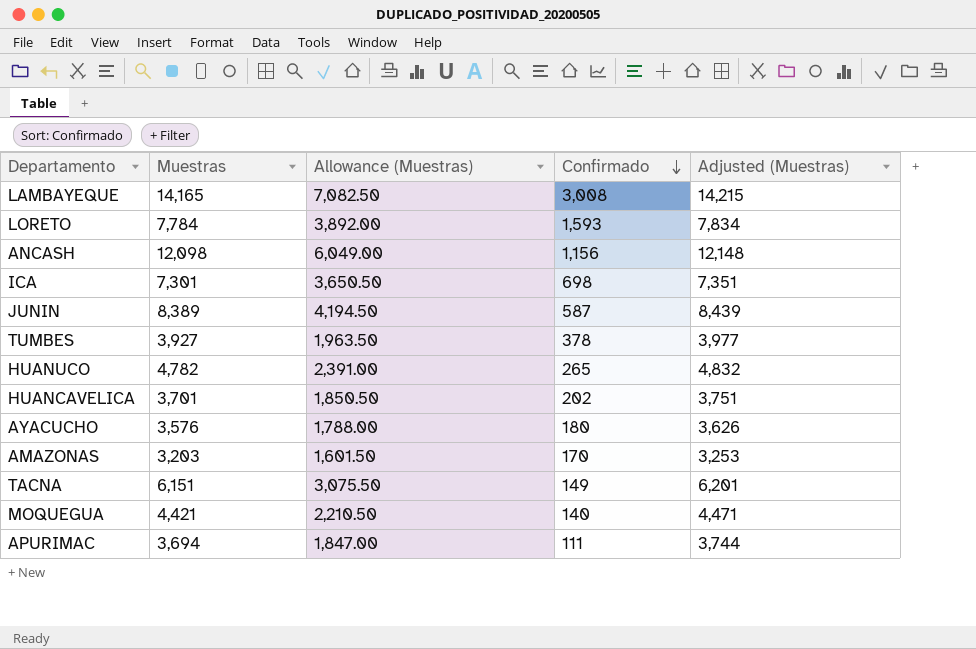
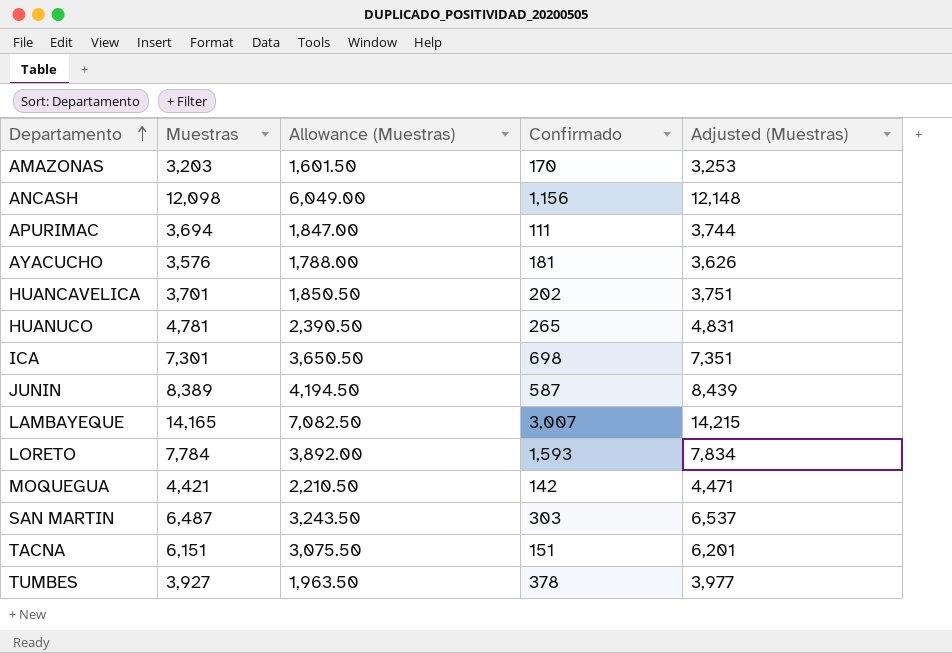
row order: Confirmado descending -> Departamento ascending
AYACUCHO | Confirmado: 180 -> 181
HUANUCO | Muestras: 4,782 -> 4,781
HUANUCO | Allowance (Muestras): 2,391.00 -> 2,390.50
HUANUCO | Adjusted (Muestras): 4,832 -> 4,831
LAMBAYEQUE | Confirmado: 3,008 -> 3,007
MOQUEGUA | Confirmado: 140 -> 142
row SAN MARTIN: none -> 6,487 | 3,243.50 | 303 | 6,537
TACNA | Confirmado: 149 -> 151

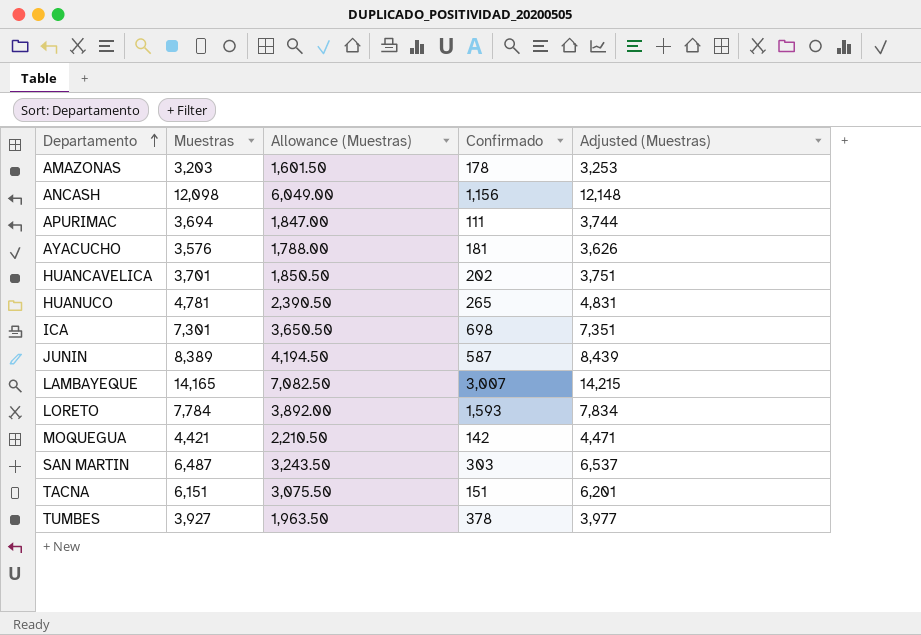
AMAZONAS | Confirmado: 170 -> 178

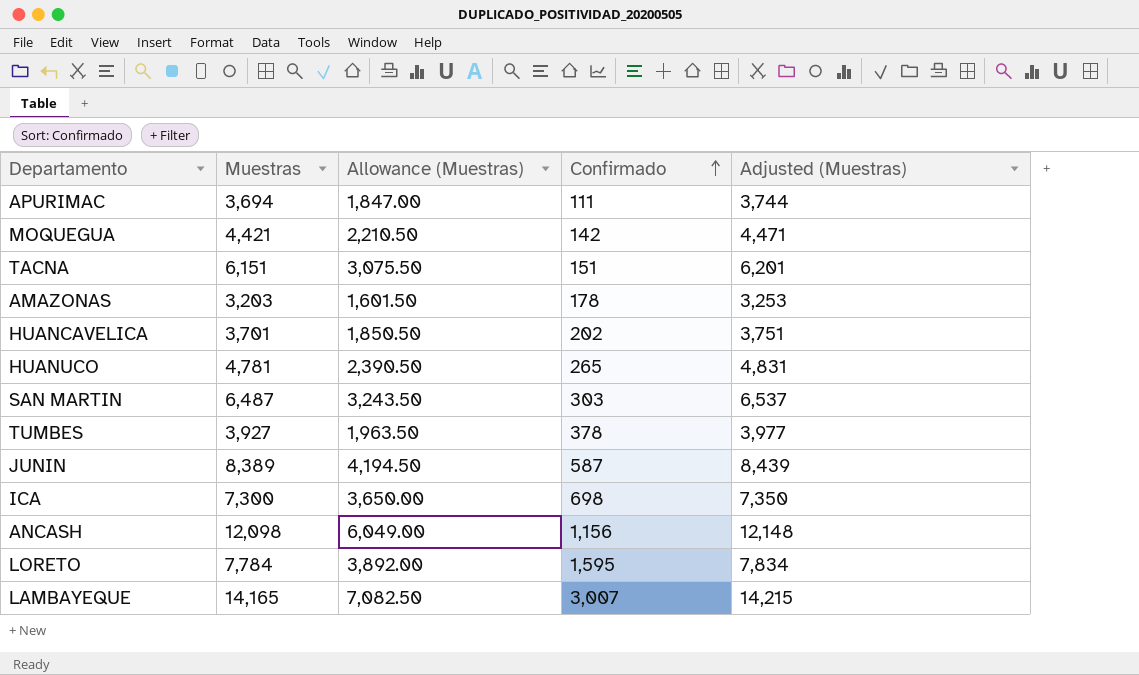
row order: Departamento ascending -> Confirmado ascending
row AYACUCHO: 3,576 | 1,788.00 | 181 | 3,626 -> none
ICA | Muestras: 7,301 -> 7,300
ICA | Allowance (Muestras): 3,650.50 -> 3,650.00
ICA | Adjusted (Muestras): 7,351 -> 7,350
LORETO | Confirmado: 1,593 -> 1,595

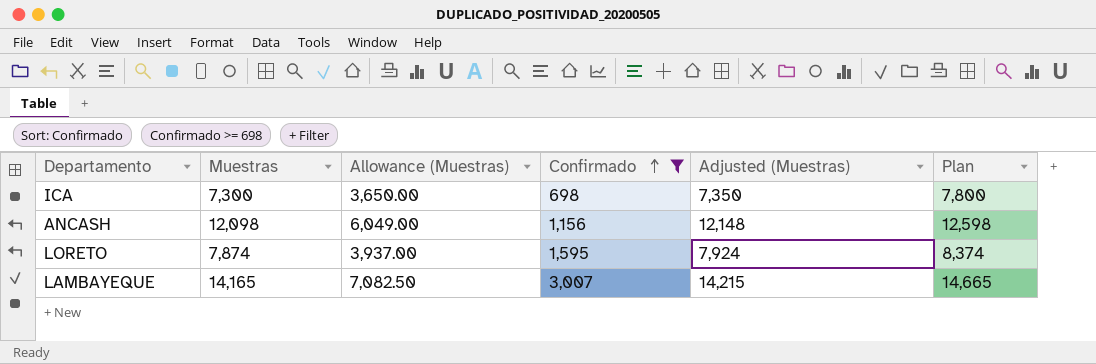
filter: none -> Confirmado >= 698
column Plan | formula: none -> [Muestras] + 500
LORETO | Muestras: 7,784 -> 7,874
LORETO | Allowance (Muestras): 3,892.00 -> 3,937.00
LORETO | Adjusted (Muestras): 7,834 -> 7,924

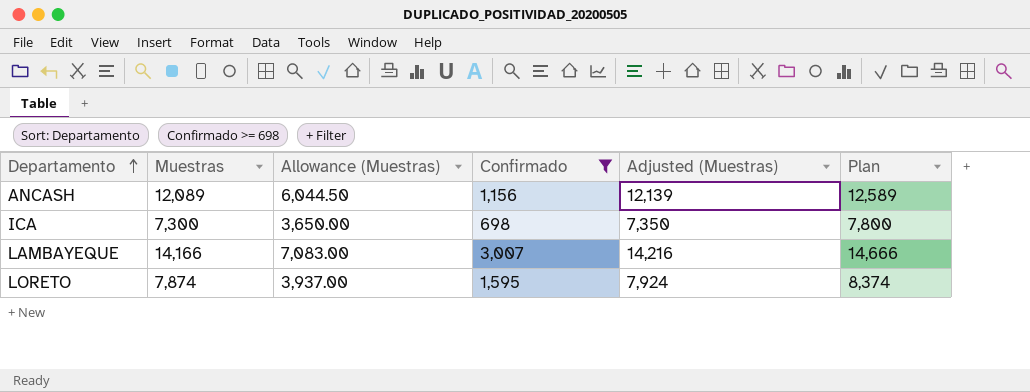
row order: Confirmado ascending -> Departamento ascending
ANCASH | Muestras: 12,098 -> 12,089
ANCASH | Allowance (Muestras): 6,049.00 -> 6,044.50
ANCASH | Adjusted (Muestras): 12,148 -> 12,139
ANCASH | Plan: 12,598 -> 12,589
LAMBAYEQUE | Muestras: 14,165 -> 14,166
LAMBAYEQUE | Allowance (Muestras): 7,082.50 -> 7,083.00
LAMBAYEQUE | Adjusted (Muestras): 14,215 -> 14,216
LAMBAYEQUE | Plan: 14,665 -> 14,666

